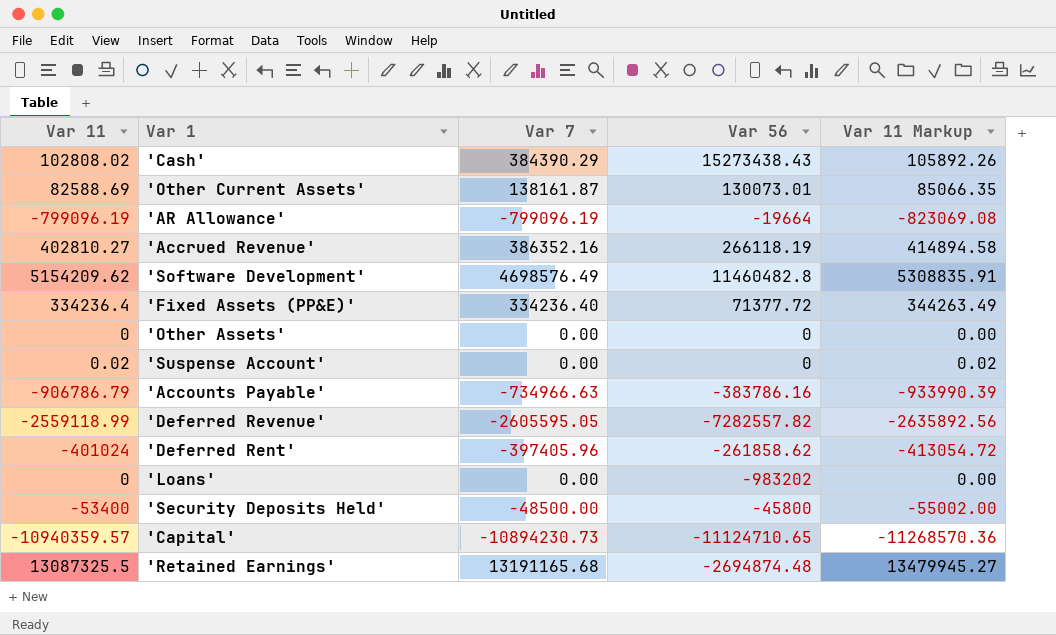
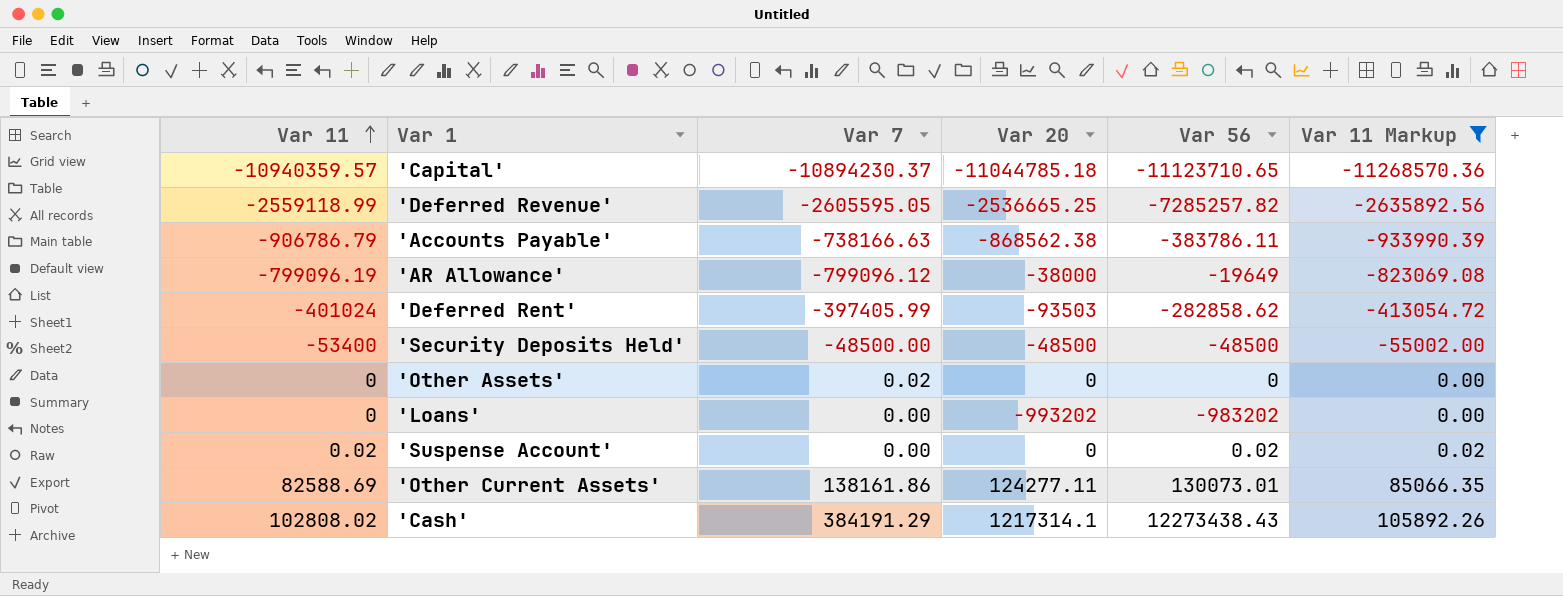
filter: none -> Var 11 Markup <= 105892.26
row order: none -> Var 11 ascending
column Var 20 | position: none -> 4
'Capital' | Var 7: -10894230.73 -> -10894230.37
'Capital' | Var 56: -11124710.65 -> -11123710.65
'Deferred Revenue' | Var 56: -7282557.82 -> -7285257.82
'Accounts Payable' | Var 7: -734966.63 -> -738166.63
'Accounts Payable' | Var 56: -383786.16 -> -383786.11
'AR Allowance' | Var 7: -799096.19 -> -799096.12
'AR Allowance' | Var 56: -19664 -> -19649
'Deferred Rent' | Var 7: -397405.96 -> -397405.99
'Deferred Rent' | Var 56: -261858.62 -> -282858.62
'Security Deposits Held' | Var 56: -45800 -> -48500
'Other Assets' | Var 7: 0.00 -> 0.02
'Suspense Account' | Var 56: 0 -> 0.02
'Other Current Assets' | Var 7: 138161.87 -> 138161.86
'Cash' | Var 7: 384390.29 -> 384191.29
'Cash' | Var 56: 15273438.43 -> 12273438.43

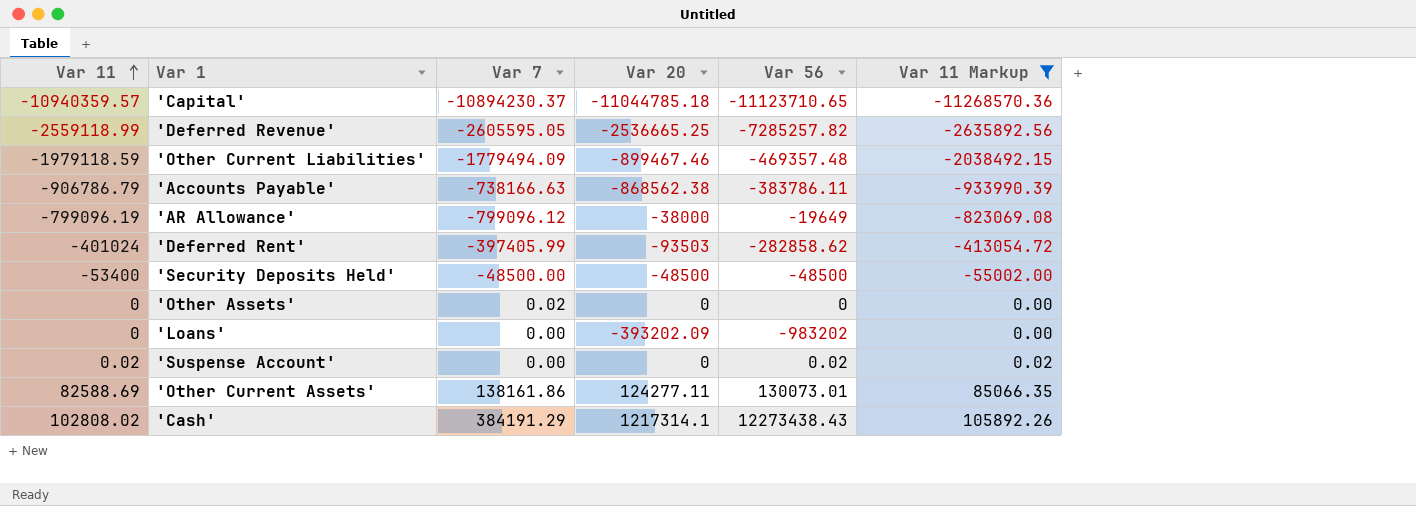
row 'Other Current Liabilities': none -> -1979118.59 | -1779494.09 | -899467.46 | -469357.48 | -2038492.15
'Loans' | Var 20: -993202 -> -393202.09

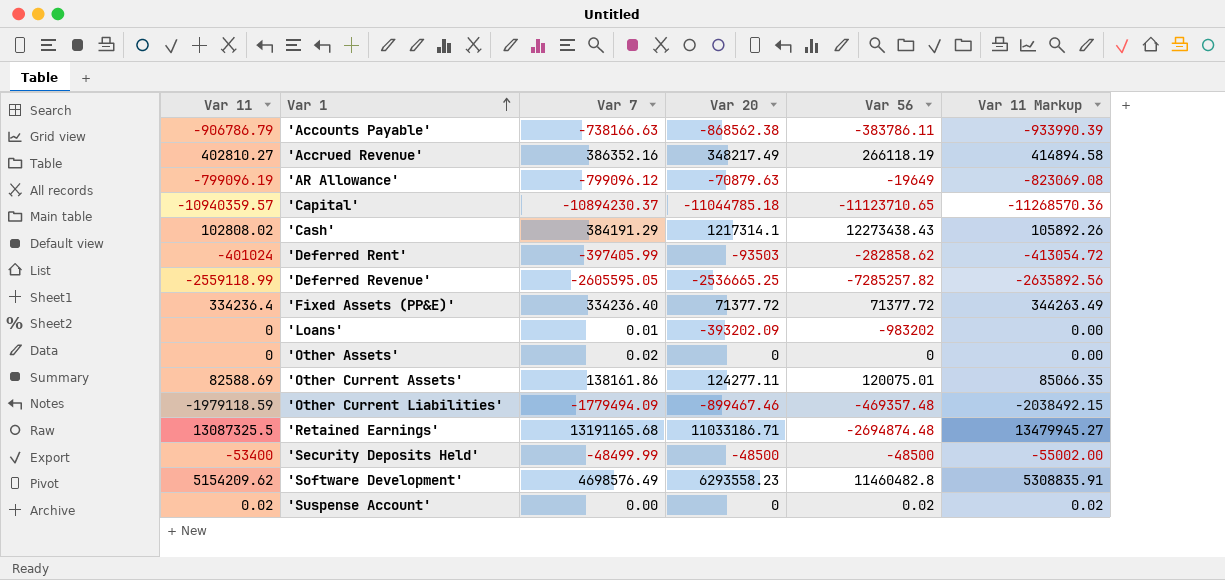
filter: Var 11 Markup <= 105892.26 -> none
row order: Var 11 ascending -> Var 1 ascending
'AR Allowance' | Var 20: -38000 -> -70879.63
'Loans' | Var 7: 0.00 -> 0.01
'Other Current Assets' | Var 56: 130073.01 -> 120075.01
'Security Deposits Held' | Var 7: -48500.00 -> -48499.99

